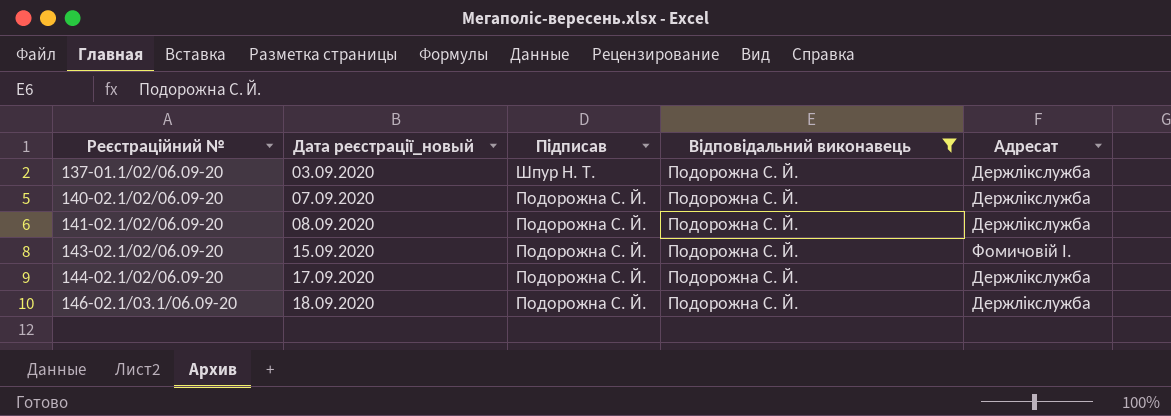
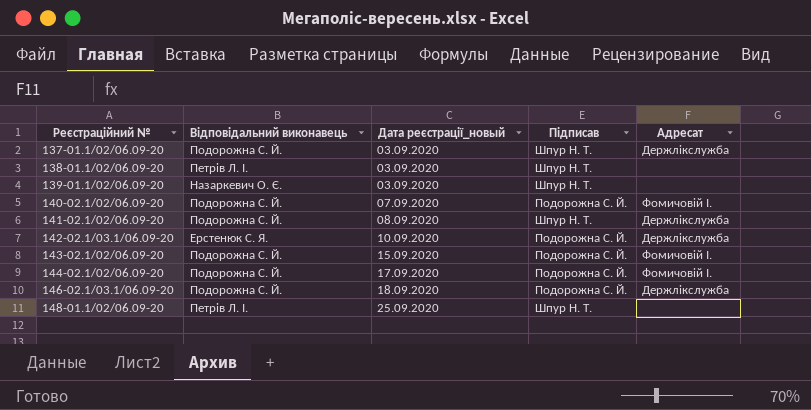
filter: Відповідальний виконавець = Подорожна С. Й. -> none
column Відповідальний виконавець | position: 4 -> 2
140-02.1/02/06.09-20 | Адресат: Держлікслужба -> Фомичовій І.
141-02.1/02/06.09-20 | Підписав: Подорожна С. Й. -> Шпур Н. Т.
144-02.1/02/06.09-20 | Адресат: Держлікслужба -> Фомичовій І.

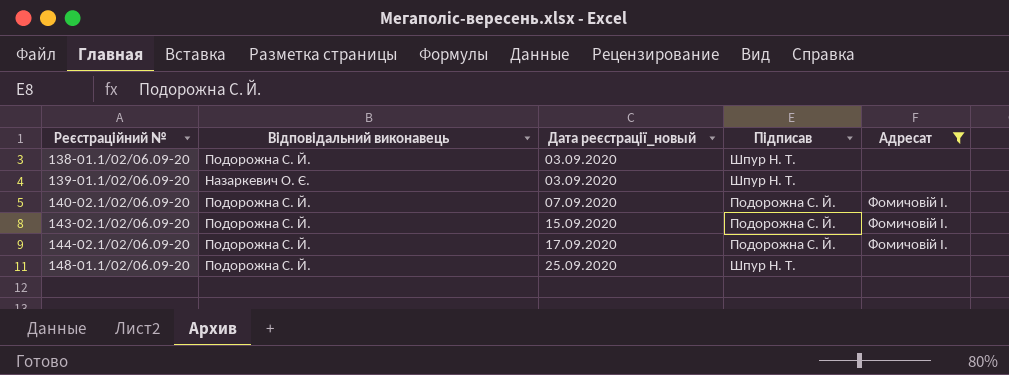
filter: none -> Адресат != Держлікслужба
138-01.1/02/06.09-20 | Відповідальний виконавець: Петрів Л. І. -> Подорожна С. Й.
148-01.1/02/06.09-20 | Відповідальний виконавець: Петрів Л. І. -> Подорожна С. Й.

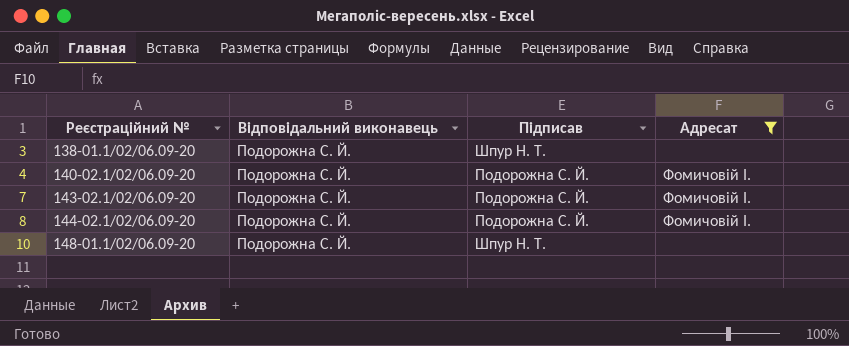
column Дата реєстрацiї_новый | position: 3 -> none
row 139-01.1/02/06.09-20: Назаркевич О. Є. | 03.09.2020 | Шпур Н. Т. | none -> none

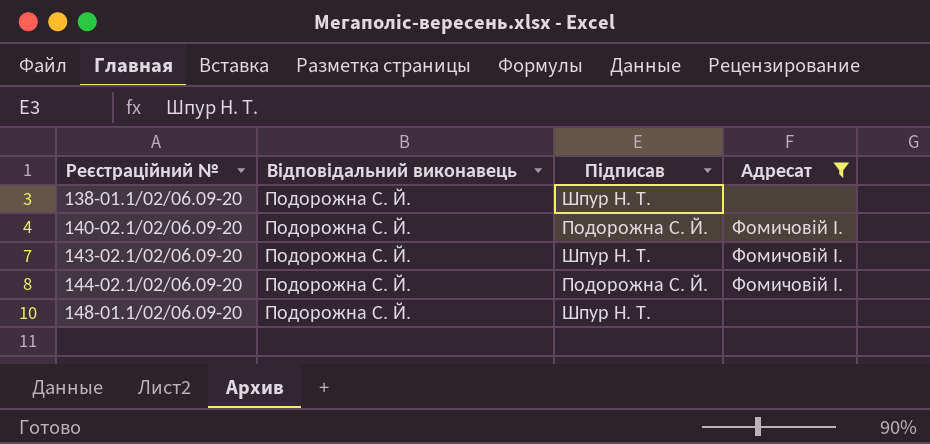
143-02.1/02/06.09-20 | Підписав: Подорожна С. Й. -> Шпур Н. Т.

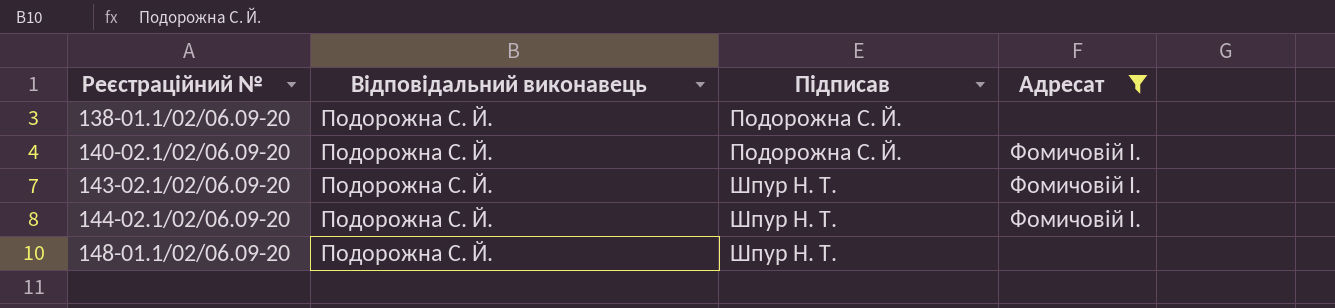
138-01.1/02/06.09-20 | Підписав: Шпур Н. Т. -> Подорожна С. Й.
144-02.1/02/06.09-20 | Підписав: Подорожна С. Й. -> Шпур Н. Т.

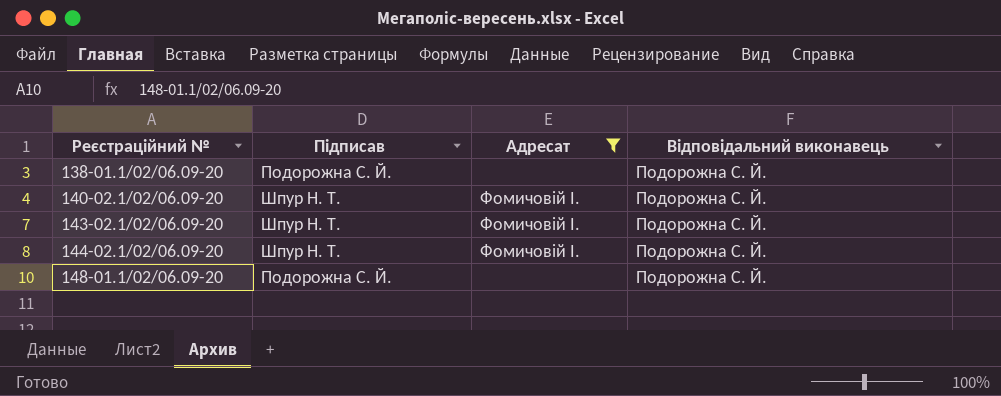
column Відповідальний виконавець | position: 2 -> 4
140-02.1/02/06.09-20 | Підписав: Подорожна С. Й. -> Шпур Н. Т.
148-01.1/02/06.09-20 | Підписав: Шпур Н. Т. -> Подорожна С. Й.

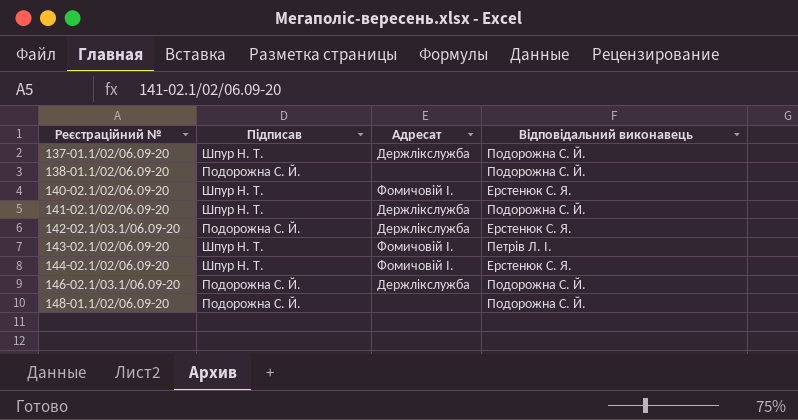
filter: Адресат != Держлікслужба -> none
140-02.1/02/06.09-20 | Відповідальний виконавець: Подорожна С. Й. -> Ерстенюк С. Я.
143-02.1/02/06.09-20 | Відповідальний виконавець: Подорожна С. Й. -> Петрів Л. І.
144-02.1/02/06.09-20 | Відповідальний виконавець: Подорожна С. Й. -> Ерстенюк С. Я.

